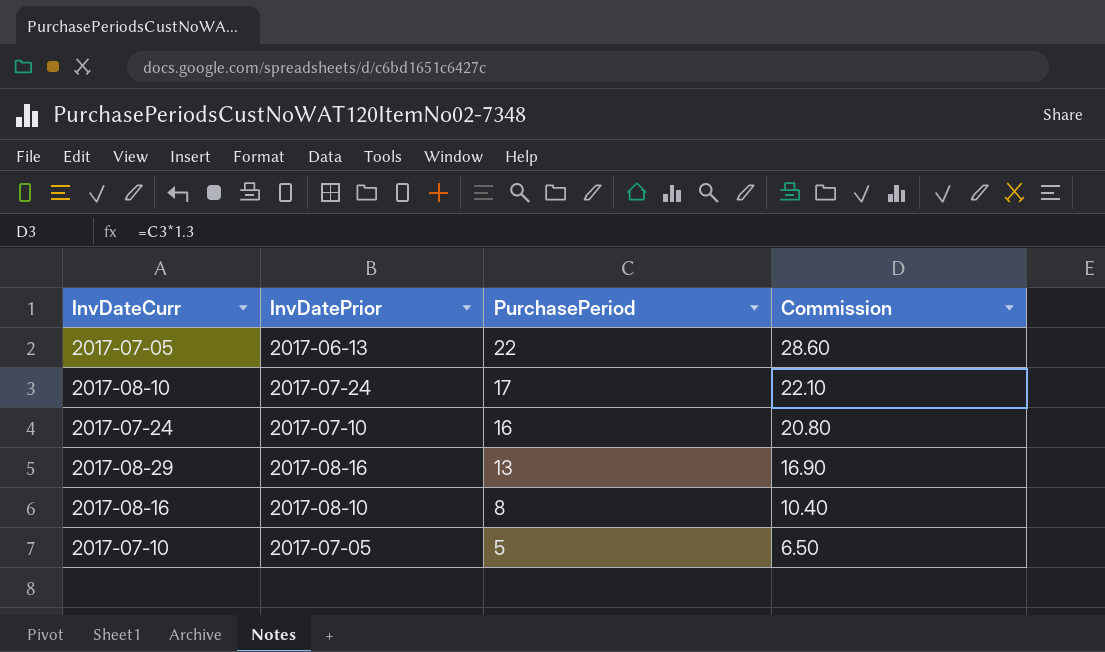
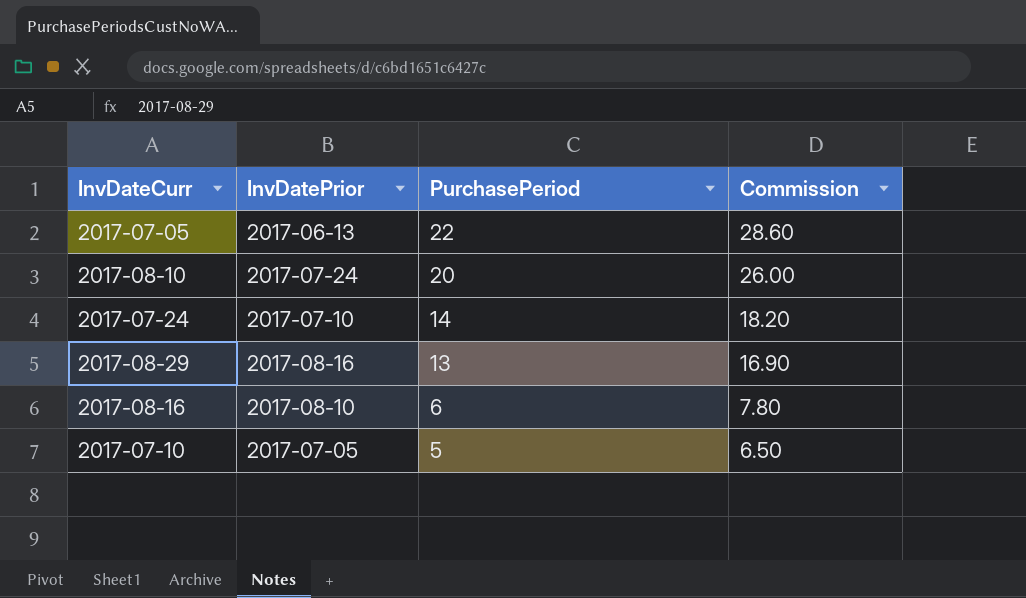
2017-08-10 | PurchasePeriod: 17 -> 20
2017-08-10 | Commission: 22.10 -> 26.00
2017-07-24 | PurchasePeriod: 16 -> 14
2017-07-24 | Commission: 20.80 -> 18.20
2017-08-16 | PurchasePeriod: 8 -> 6
2017-08-16 | Commission: 10.40 -> 7.80

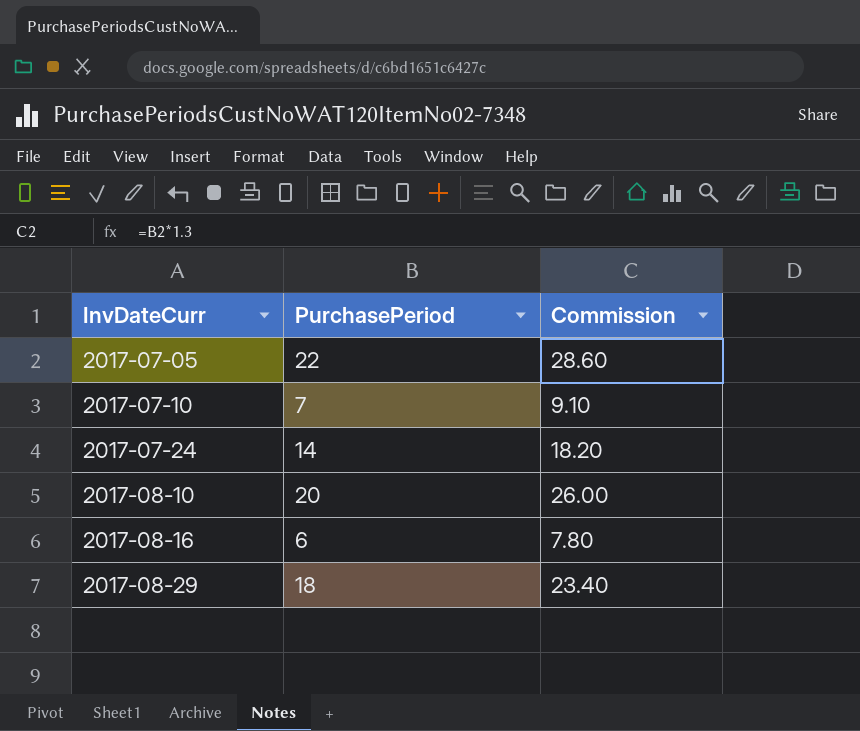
row order: PurchasePeriod descending -> InvDateCurr ascending
column InvDatePrior | position: 2 -> none
2017-07-10 | PurchasePeriod: 5 -> 7
2017-07-10 | Commission: 6.50 -> 9.10
2017-08-29 | PurchasePeriod: 13 -> 18
2017-08-29 | Commission: 16.90 -> 23.40

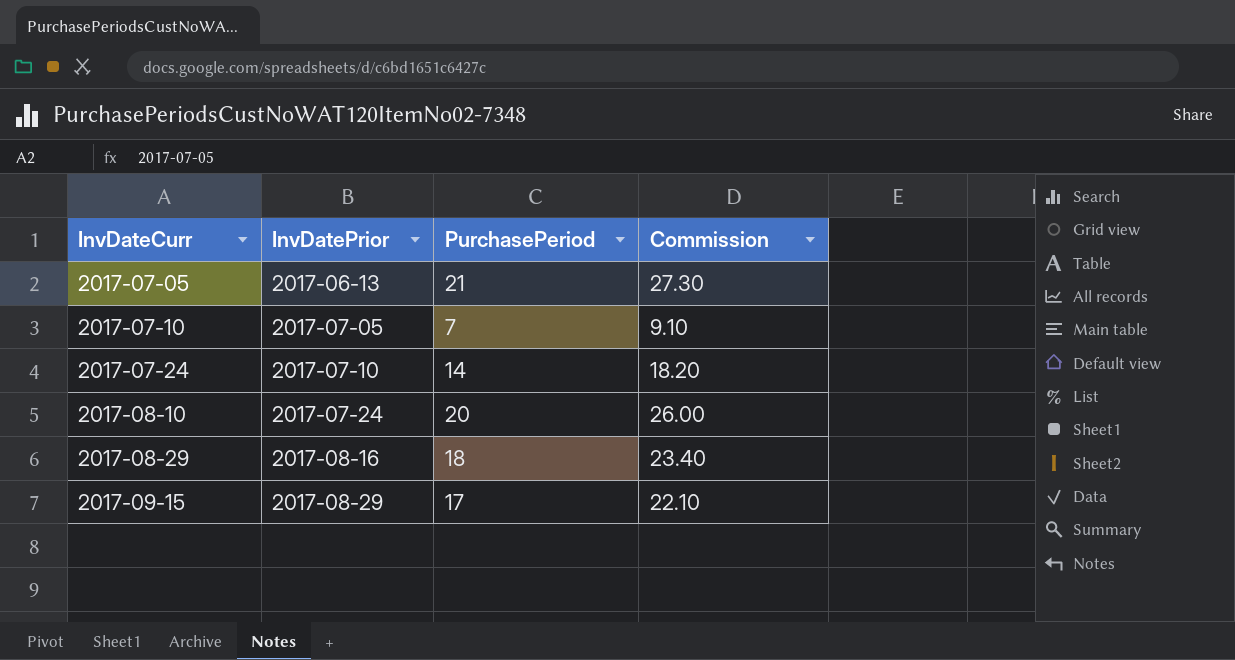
column InvDatePrior | position: none -> 2
row 2017-08-16: 6 | 7.80 -> none
2017-07-05 | PurchasePeriod: 22 -> 21
2017-07-05 | Commission: 28.60 -> 27.30
row 2017-09-15: none -> 2017-08-29 | 17 | 22.10

